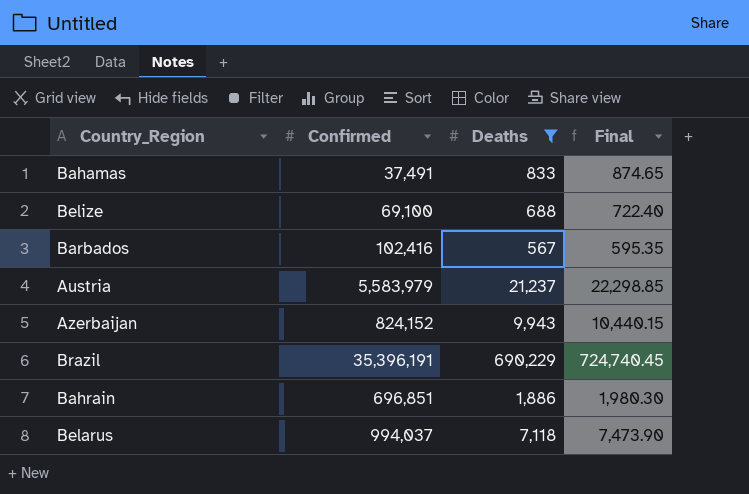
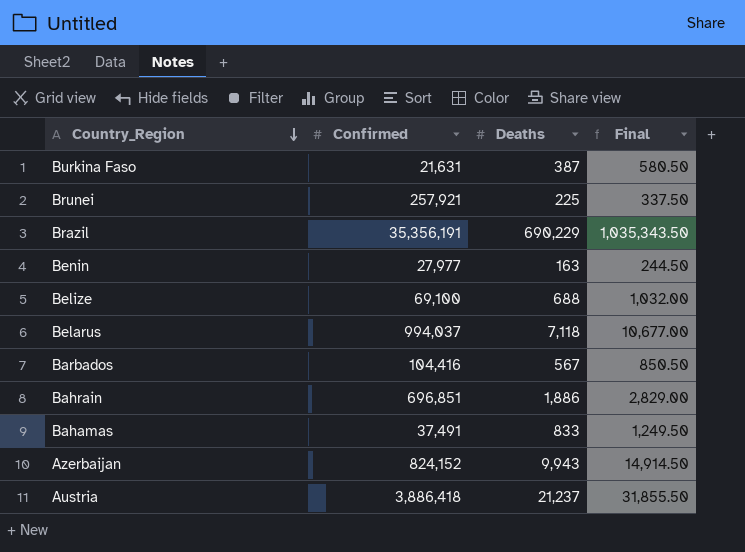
filter: Deaths >= 567 -> none
row order: none -> Country_Region descending
column Final | formula: [Deaths] * 1.05 -> [Deaths] * 1.5
Brazil | Confirmed: 35,396,191 -> 35,356,191
Barbados | Confirmed: 102,416 -> 104,416
Austria | Confirmed: 5,583,979 -> 3,886,418

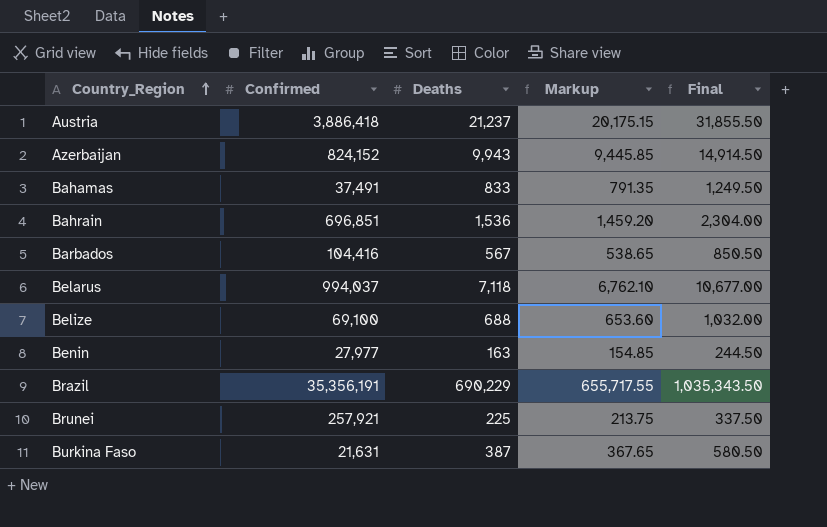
row order: Country_Region descending -> Country_Region ascending
column Markup | formula: none -> [Deaths] * 0.95
Bahrain | Deaths: 1,886 -> 1,536
Bahrain | Final: 2,829.00 -> 2,304.00

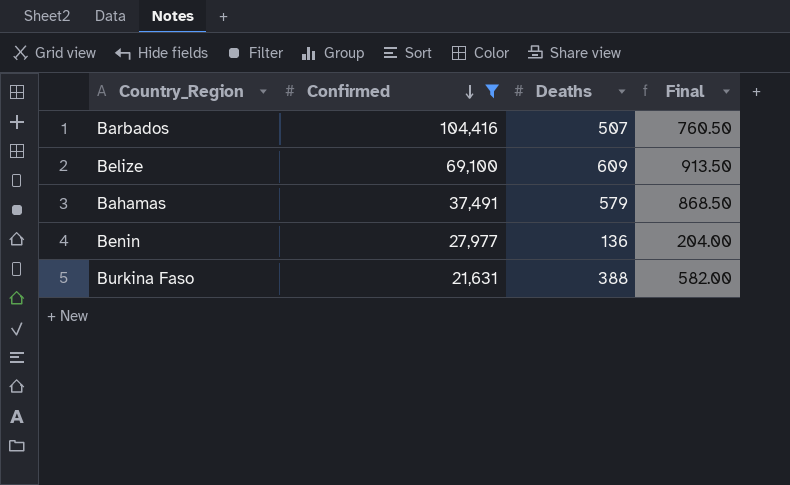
filter: none -> Confirmed <= 104,416
row order: Country_Region ascending -> Confirmed descending
column Markup | formula: [Deaths] * 0.95 -> none
Barbados | Deaths: 567 -> 507
Barbados | Final: 850.50 -> 760.50
Belize | Deaths: 688 -> 609
Belize | Final: 1,032.00 -> 913.50
Bahamas | Deaths: 833 -> 579
Bahamas | Final: 1,249.50 -> 868.50
Benin | Deaths: 163 -> 136
Benin | Final: 244.50 -> 204.00
Burkina Faso | Deaths: 387 -> 388
Burkina Faso | Final: 580.50 -> 582.00

